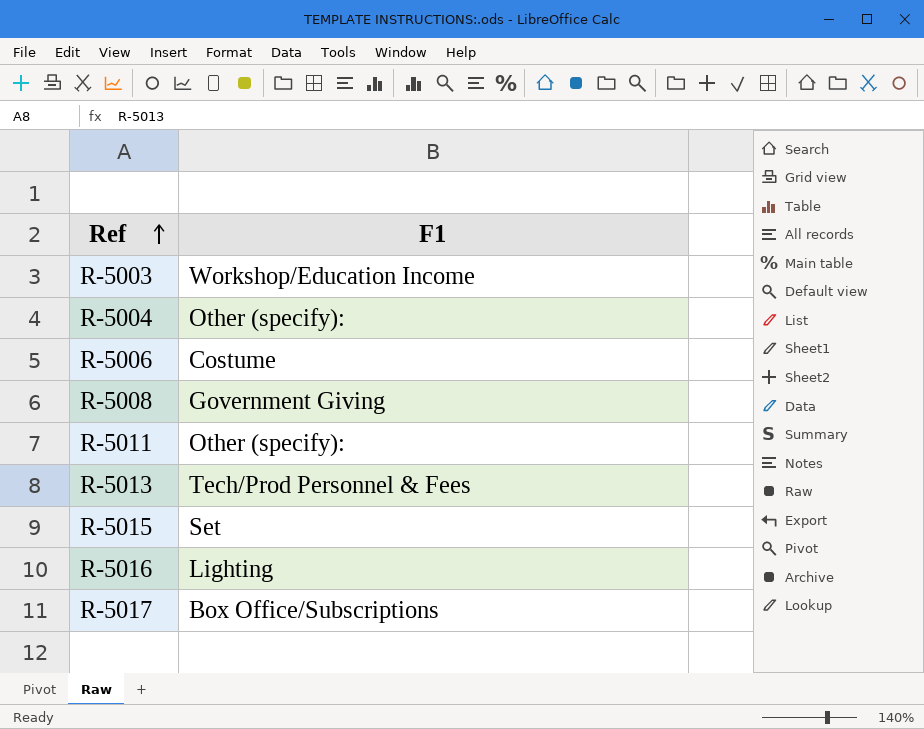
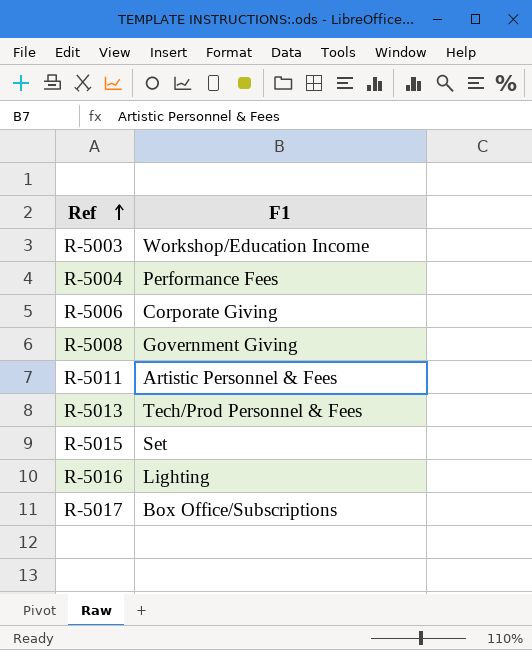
R-5004 | F1: Other (specify): -> Performance Fees
R-5006 | F1: Costume -> Corporate Giving
R-5011 | F1: Other (specify): -> Artistic Personnel & Fees

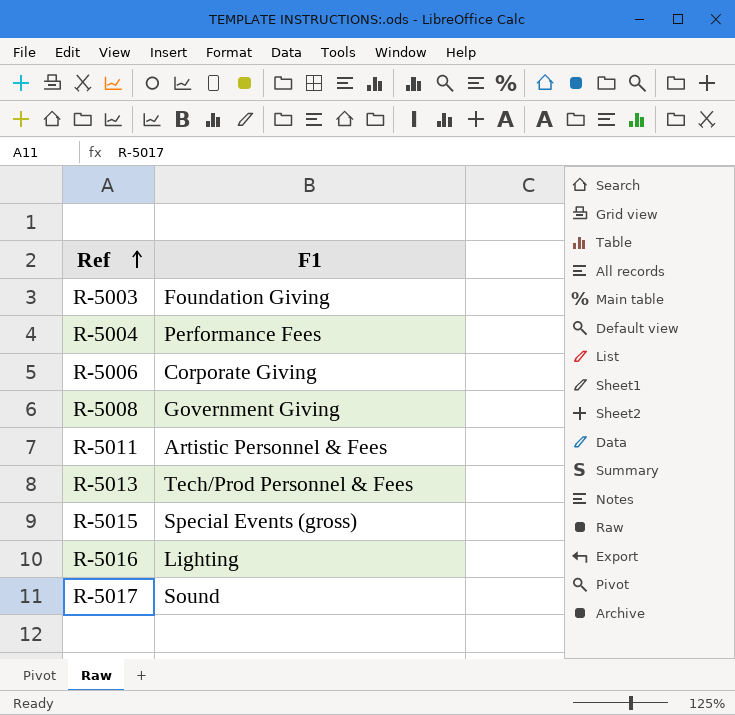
R-5003 | F1: Workshop/Education Income -> Foundation Giving
R-5015 | F1: Set -> Special Events (gross)
R-5017 | F1: Box Office/Subscriptions -> Sound

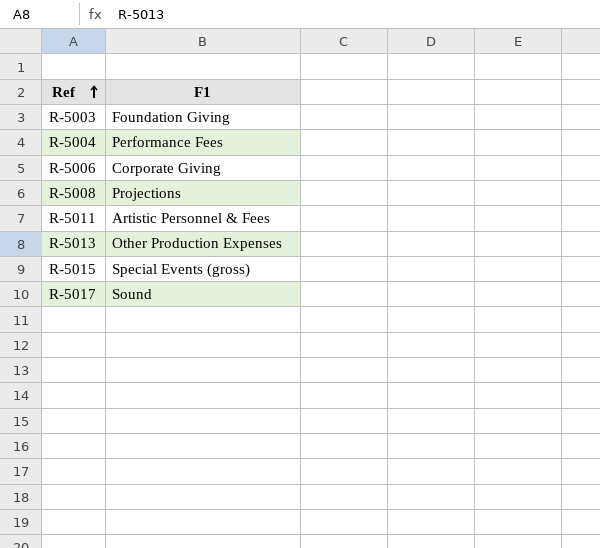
row R-5016: Lighting -> none
R-5008 | F1: Government Giving -> Projections
R-5013 | F1: Tech/Prod Personnel & Fees -> Other Production Expenses

